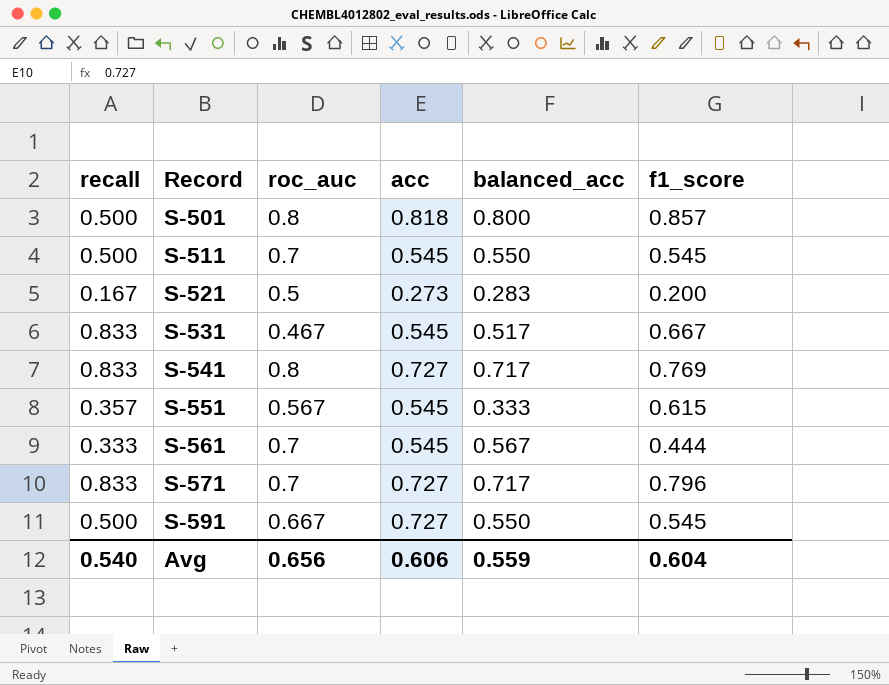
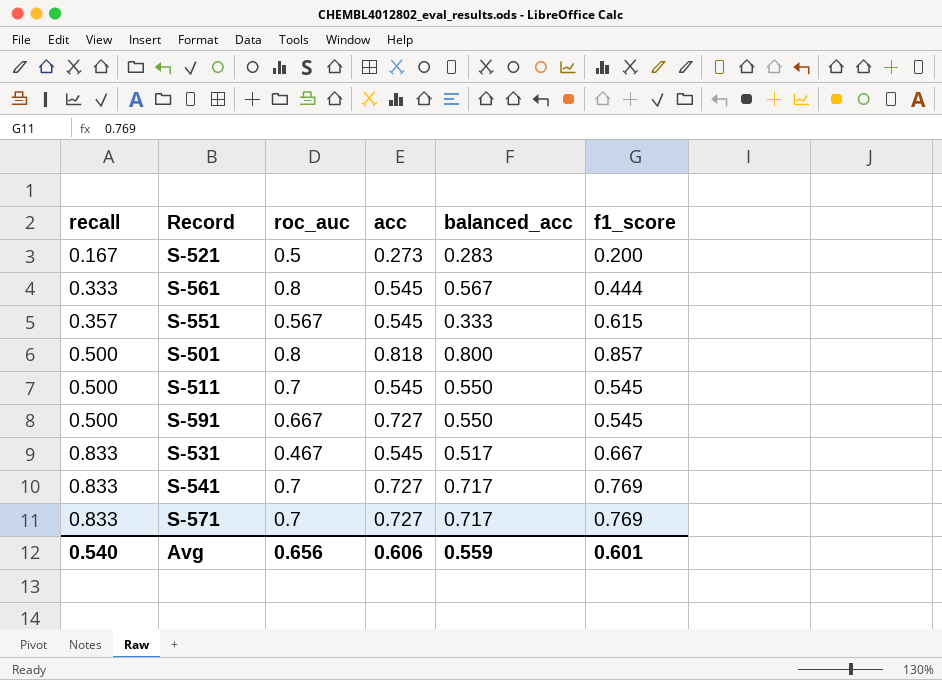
row order: Record ascending -> recall ascending
S-561 | roc_auc: 0.7 -> 0.8
S-541 | roc_auc: 0.8 -> 0.7
S-571 | f1_score: 0.796 -> 0.769
Avg | f1_score: 0.604 -> 0.601

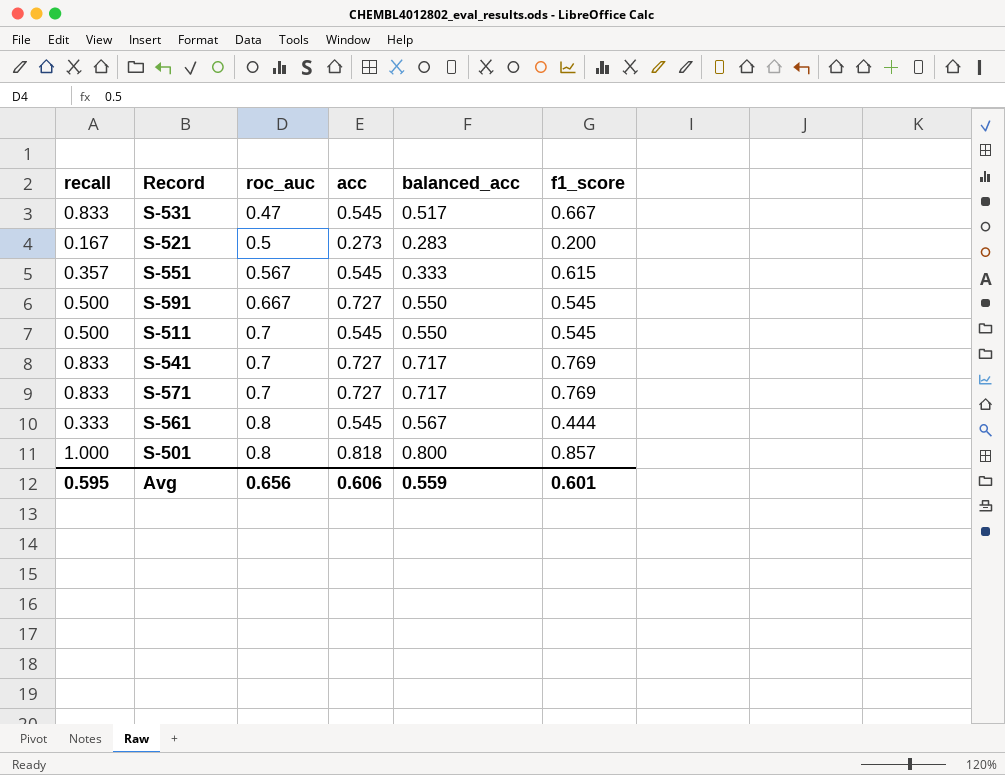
row order: recall ascending -> roc_auc ascending
S-531 | roc_auc: 0.467 -> 0.47
S-501 | recall: 0.500 -> 1.000
Avg | recall: 0.540 -> 0.595

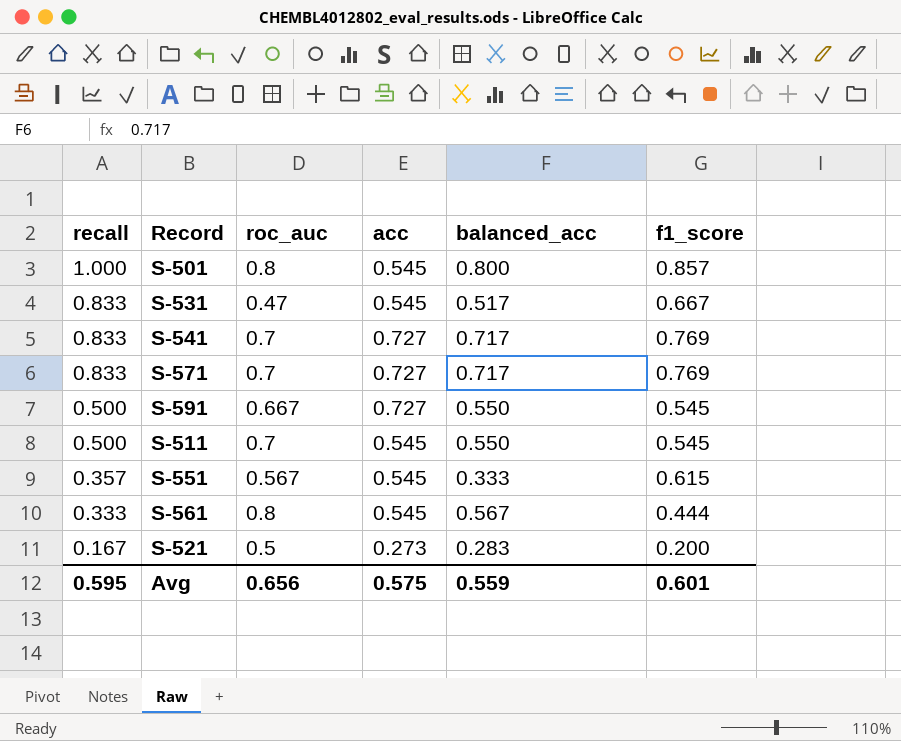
row order: roc_auc ascending -> recall descending
S-501 | acc: 0.818 -> 0.545
Avg | acc: 0.606 -> 0.575

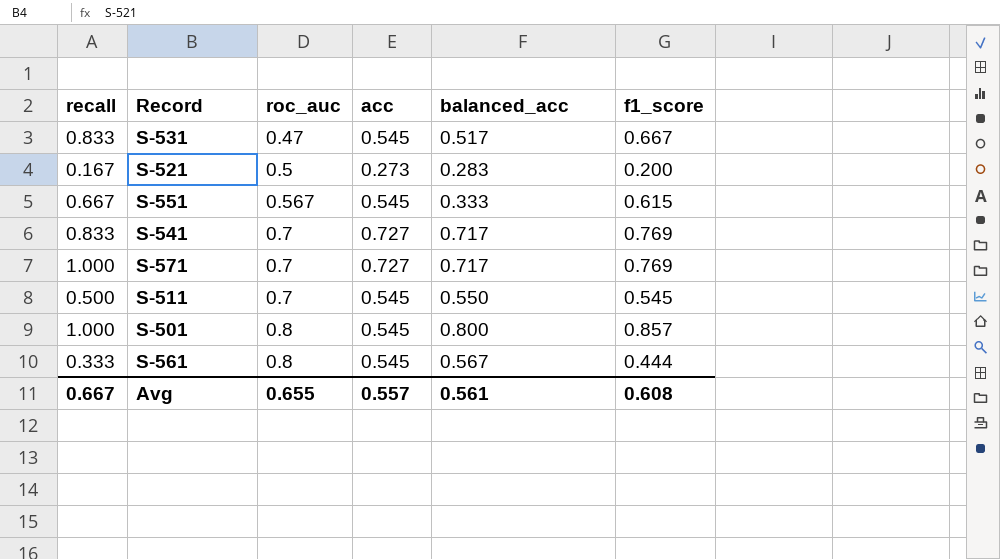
row order: recall descending -> roc_auc ascending
row S-591: 0.500 | 0.667 | 0.727 | 0.550 | 0.545 -> none
S-551 | recall: 0.357 -> 0.667
S-571 | recall: 0.833 -> 1.000
Avg | recall: 0.595 -> 0.667
Avg | roc_auc: 0.656 -> 0.655
Avg | acc: 0.575 -> 0.557
Avg | balanced_acc: 0.559 -> 0.561
Avg | f1_score: 0.601 -> 0.608

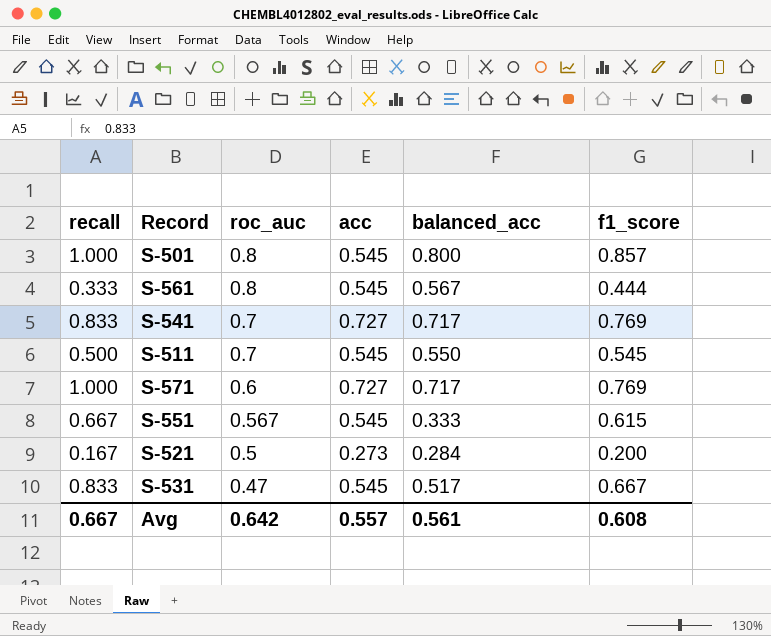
row order: roc_auc ascending -> roc_auc descending
S-571 | roc_auc: 0.7 -> 0.6
S-521 | balanced_acc: 0.283 -> 0.284
Avg | roc_auc: 0.655 -> 0.642

